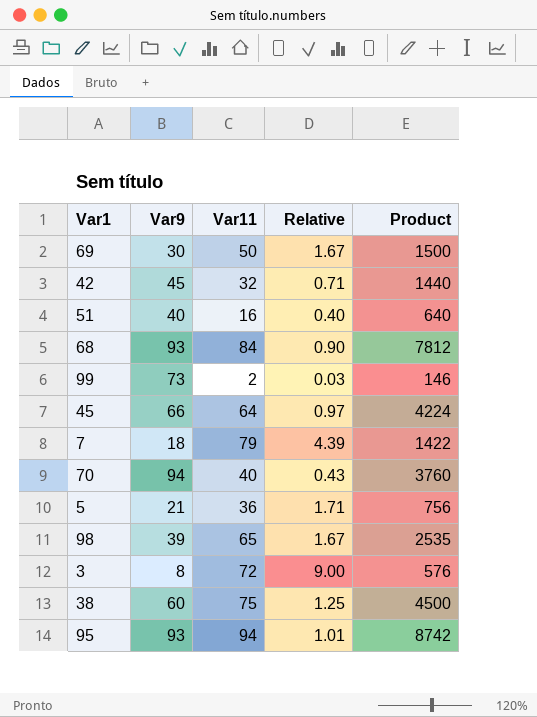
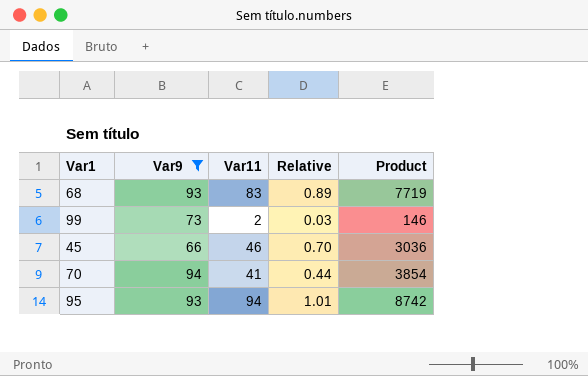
filter: none -> Var9 >= 66
68 | Var11: 84 -> 83
68 | Relative: 0.90 -> 0.89
68 | Product: 7812 -> 7719
45 | Var11: 64 -> 46
45 | Relative: 0.97 -> 0.70
45 | Product: 4224 -> 3036
70 | Var11: 40 -> 41
70 | Relative: 0.43 -> 0.44
70 | Product: 3760 -> 3854

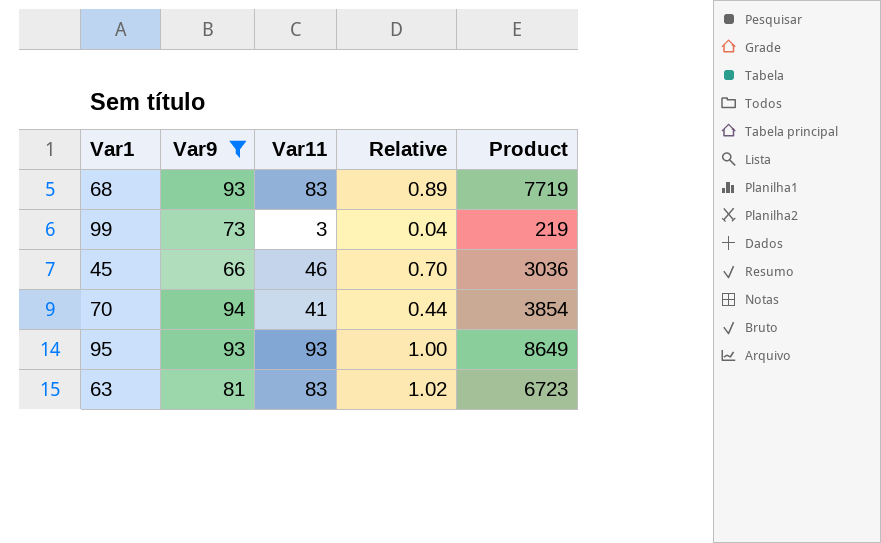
99 | Var11: 2 -> 3
99 | Relative: 0.03 -> 0.04
99 | Product: 146 -> 219
95 | Var11: 94 -> 93
95 | Relative: 1.01 -> 1.00
95 | Product: 8742 -> 8649
row 63: none -> 81 | 83 | 1.02 | 6723

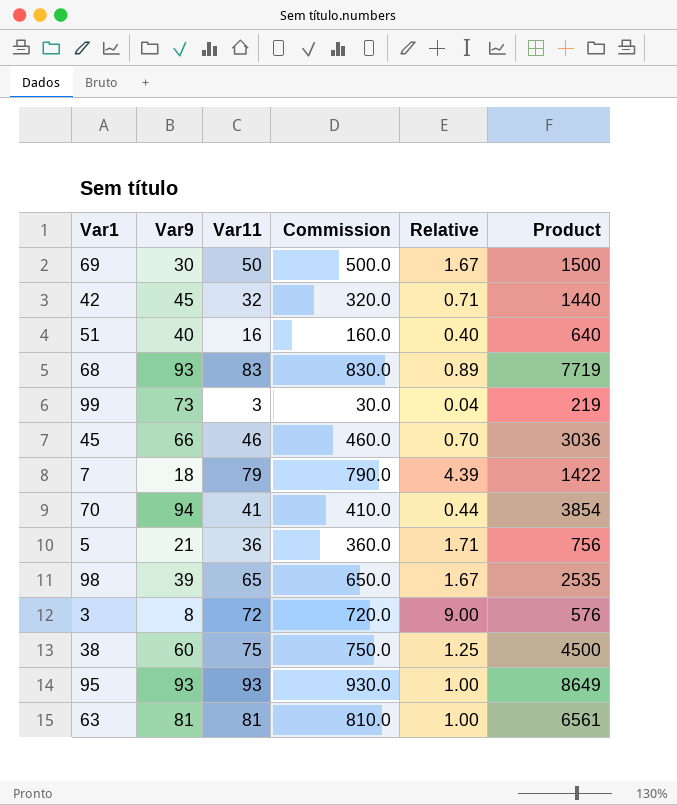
filter: Var9 >= 66 -> none
column Commission | formula: none -> [Var11] * 10
63 | Var11: 83 -> 81
63 | Relative: 1.02 -> 1.00
63 | Product: 6723 -> 6561

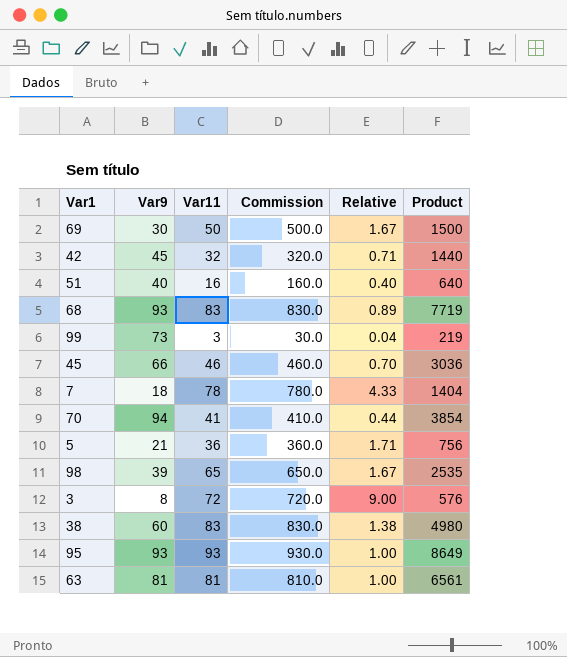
7 | Var11: 79 -> 78
7 | Commission: 790.0 -> 780.0
7 | Relative: 4.39 -> 4.33
7 | Product: 1422 -> 1404
38 | Var11: 75 -> 83
38 | Commission: 750.0 -> 830.0
38 | Relative: 1.25 -> 1.38
38 | Product: 4500 -> 4980

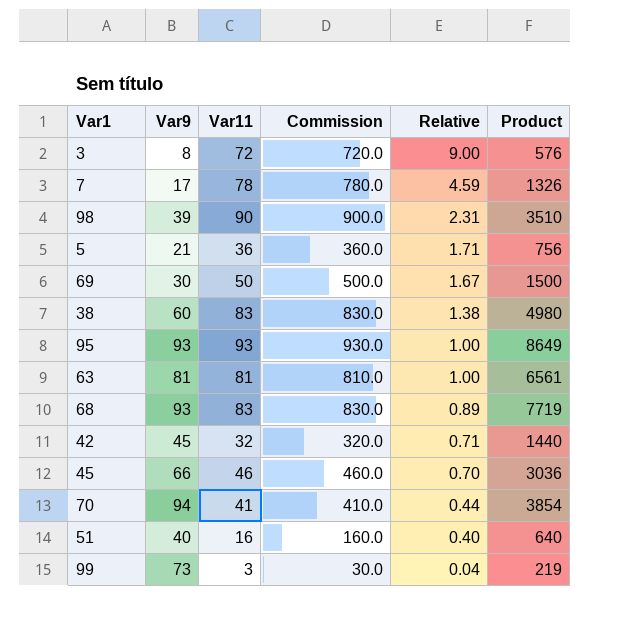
row order: none -> Relative descending
7 | Var9: 18 -> 17
7 | Relative: 4.33 -> 4.59
7 | Product: 1404 -> 1326
98 | Var11: 65 -> 90
98 | Commission: 650.0 -> 900.0
98 | Relative: 1.67 -> 2.31
98 | Product: 2535 -> 3510

